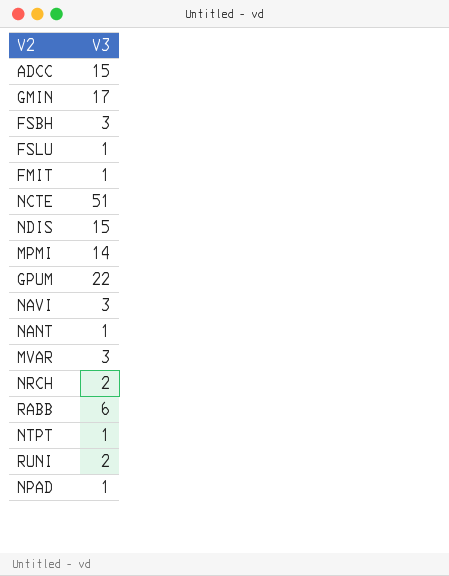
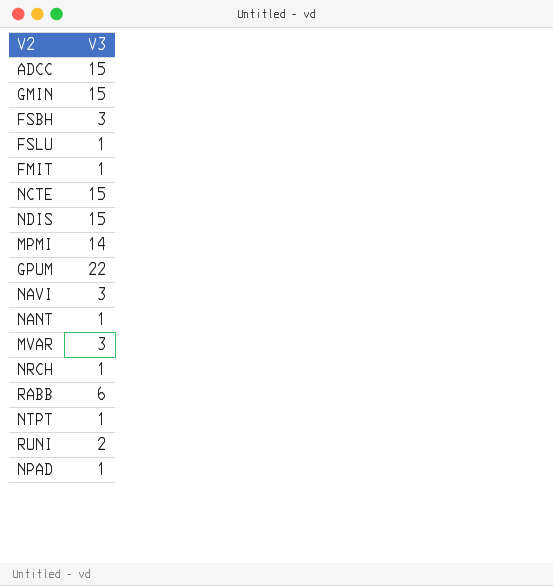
GMIN | V3: 17 -> 15
NCTE | V3: 51 -> 15
NRCH | V3: 2 -> 1

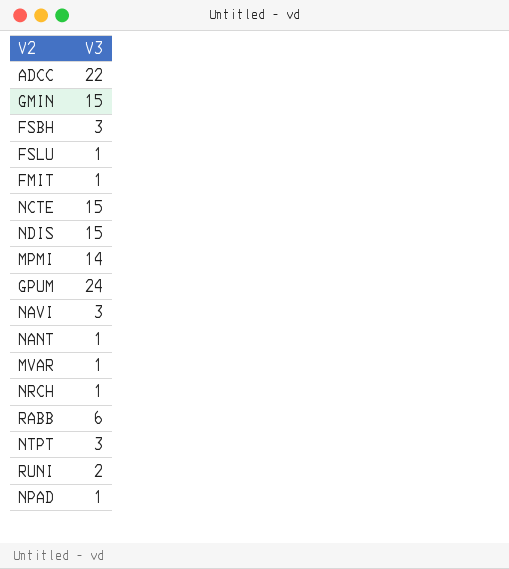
ADCC | V3: 15 -> 22
GPUM | V3: 22 -> 24
MVAR | V3: 3 -> 1
NTPT | V3: 1 -> 3

